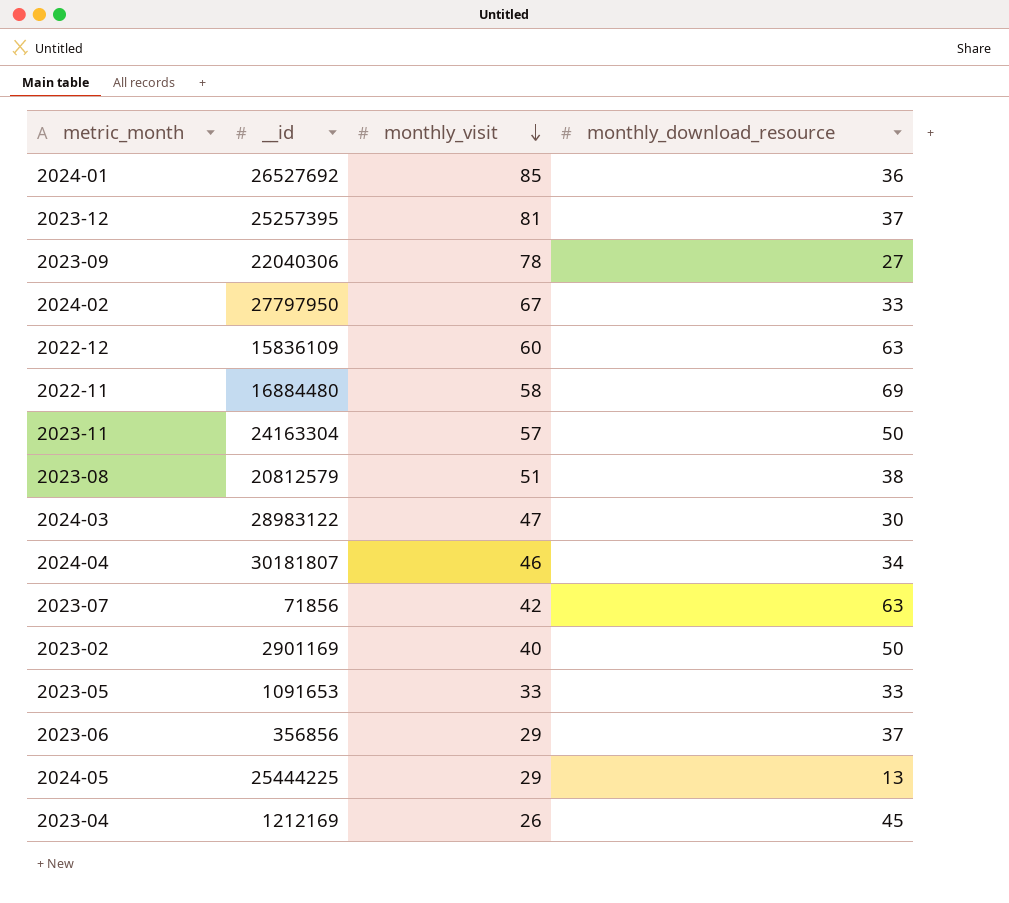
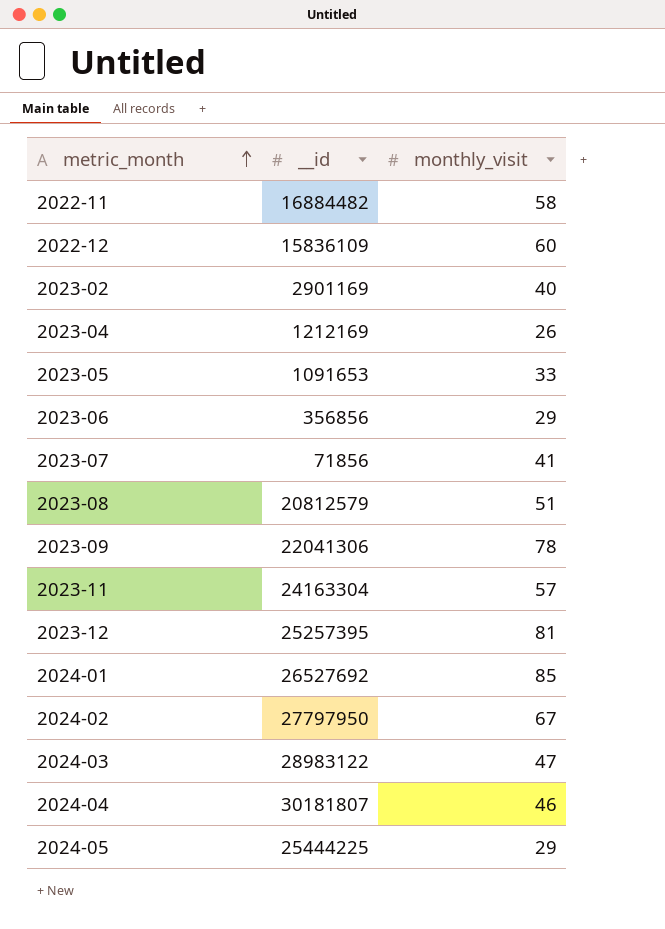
row order: monthly_visit descending -> metric_month ascending
column monthly_download_resource | position: 4 -> none
2022-11 | __id: 16884480 -> 16884482
2023-07 | monthly_visit: 42 -> 41
2023-09 | __id: 22040306 -> 22041306

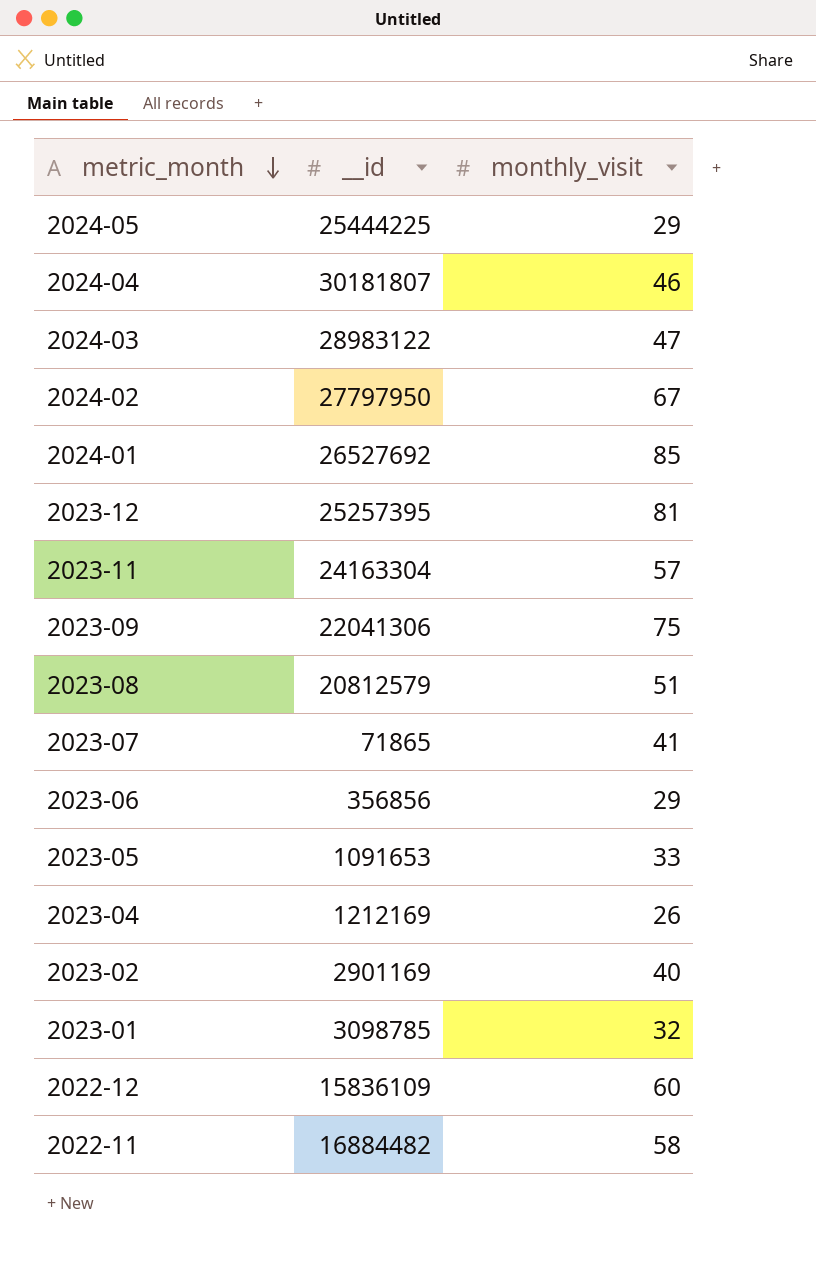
row order: metric_month ascending -> metric_month descending
2023-09 | monthly_visit: 78 -> 75
2023-07 | __id: 71856 -> 71865
row 2023-01: none -> 3098785 | 32

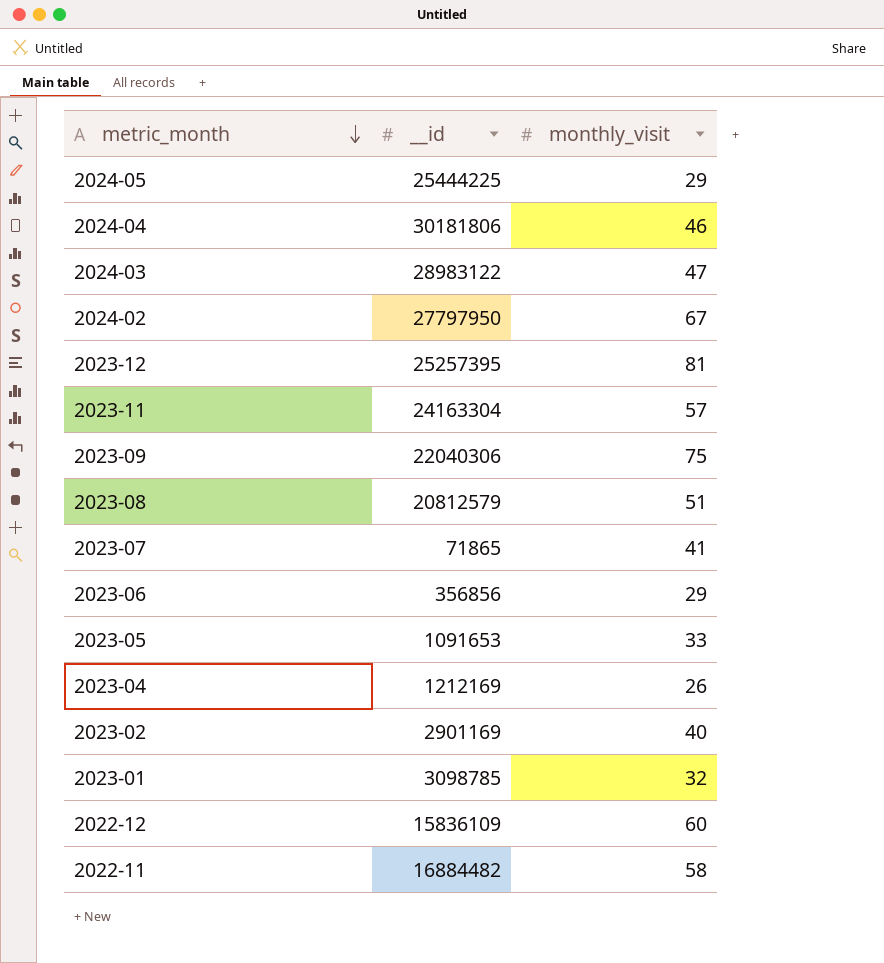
row 2024-01: 26527692 | 85 -> none
2024-04 | __id: 30181807 -> 30181806
2023-09 | __id: 22041306 -> 22040306

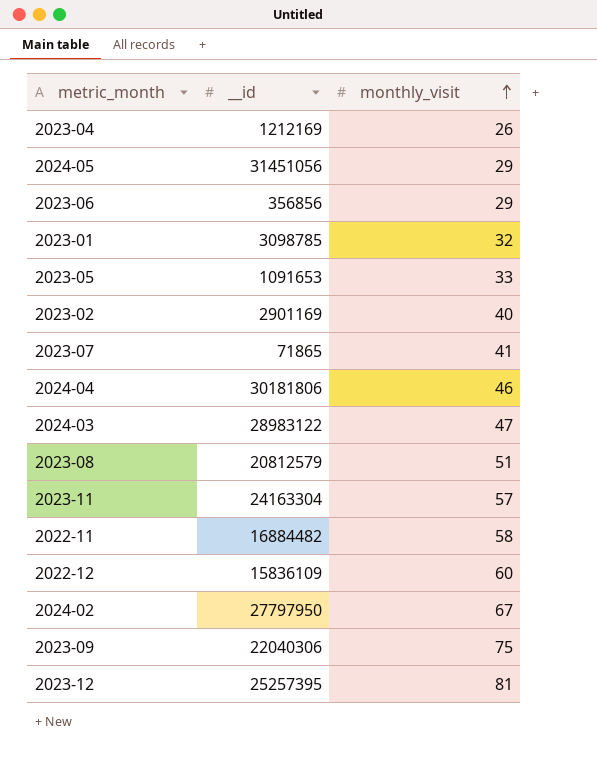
row order: metric_month descending -> monthly_visit ascending
2024-05 | __id: 25444225 -> 31451056

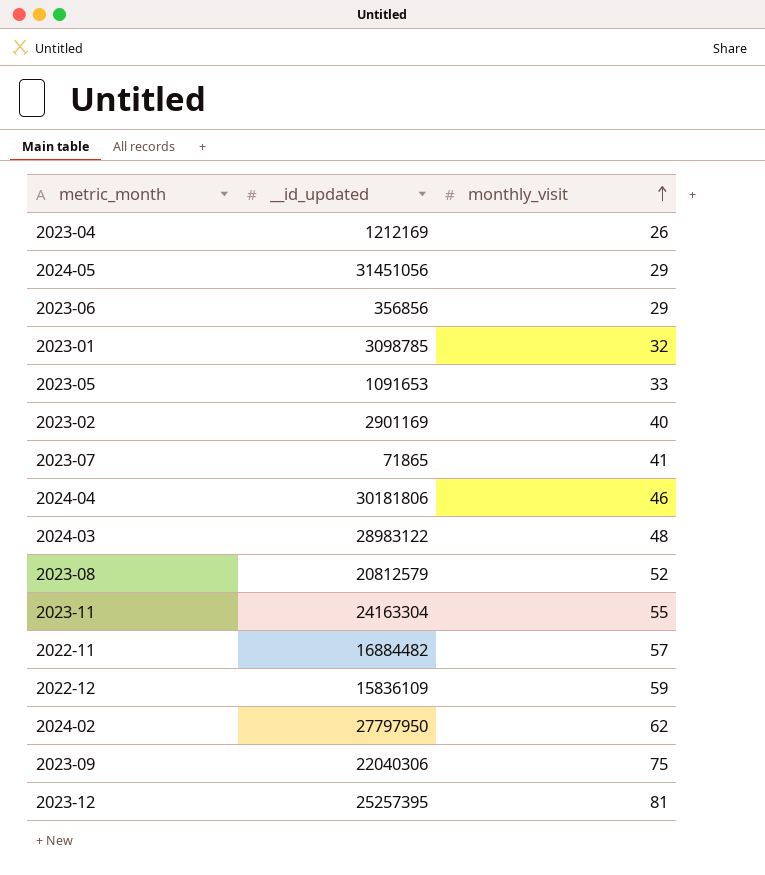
column name: __id -> __id_updated
2024-03 | monthly_visit: 47 -> 48
2023-08 | monthly_visit: 51 -> 52
2023-11 | monthly_visit: 57 -> 55
2022-11 | monthly_visit: 58 -> 57
2022-12 | monthly_visit: 60 -> 59
2024-02 | monthly_visit: 67 -> 62

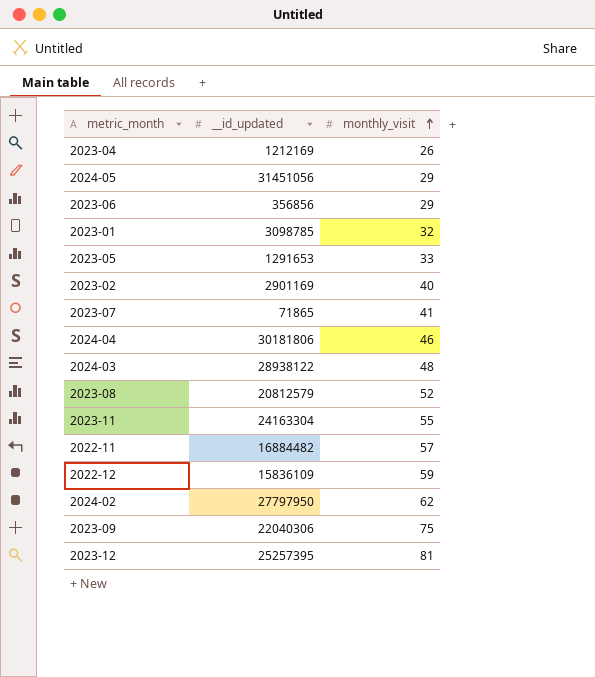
2023-05 | __id_updated: 1091653 -> 1291653
2024-03 | __id_updated: 28983122 -> 28938122

